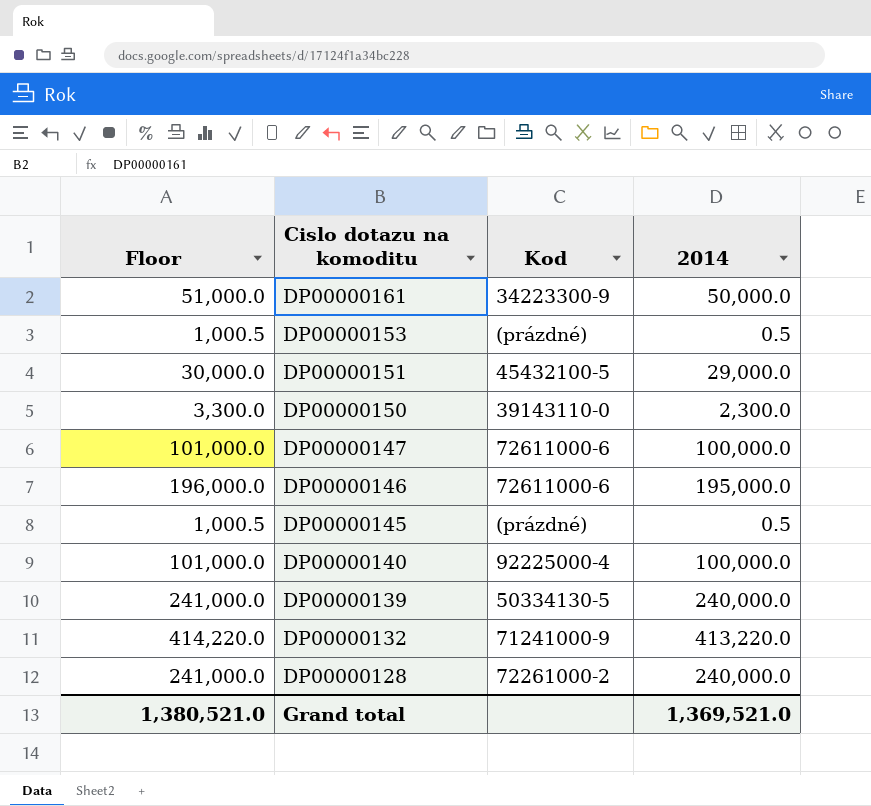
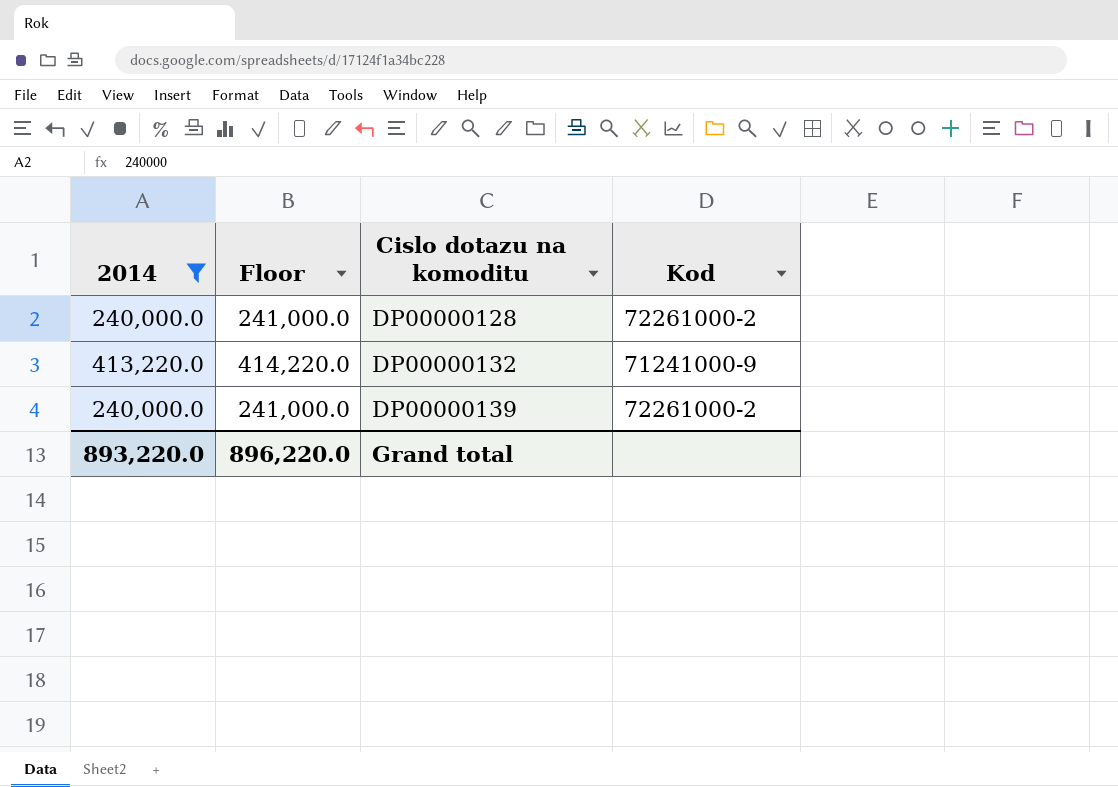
filter: none -> 2014 >= 240,000.0
row order: Cislo dotazu na komoditu descending -> Cislo dotazu na komoditu ascending
column 2014 | position: 4 -> 1
DP00000139 | Kod: 50334130-5 -> 72261000-2
Grand total | 2014: 1,369,521.0 -> 893,220.0
Grand total | Floor: 1,380,521.0 -> 896,220.0

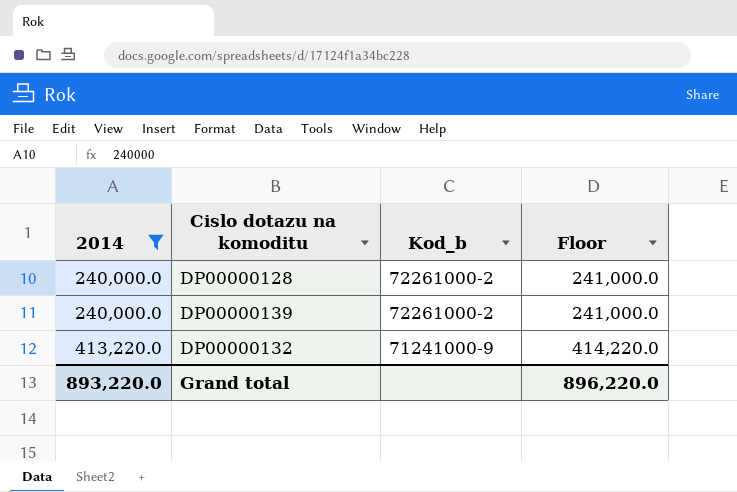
row order: Cislo dotazu na komoditu ascending -> 2014 ascending
column name: Kod -> Kod_b
column Floor | position: 2 -> 4

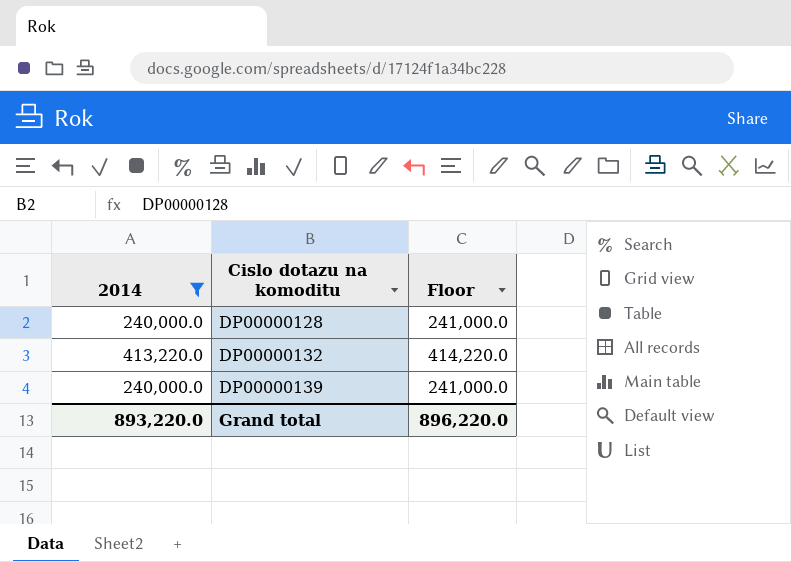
row order: 2014 ascending -> Cislo dotazu na komoditu ascending
column Kod_b | position: 3 -> none

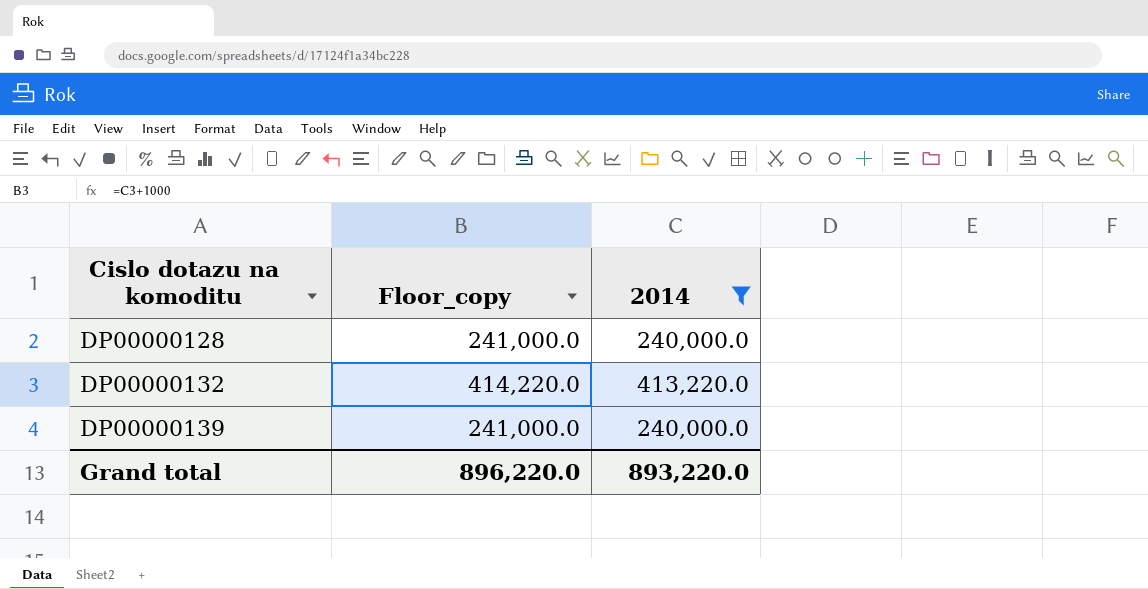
column name: Floor -> Floor_copy
column 2014 | position: 1 -> 3

